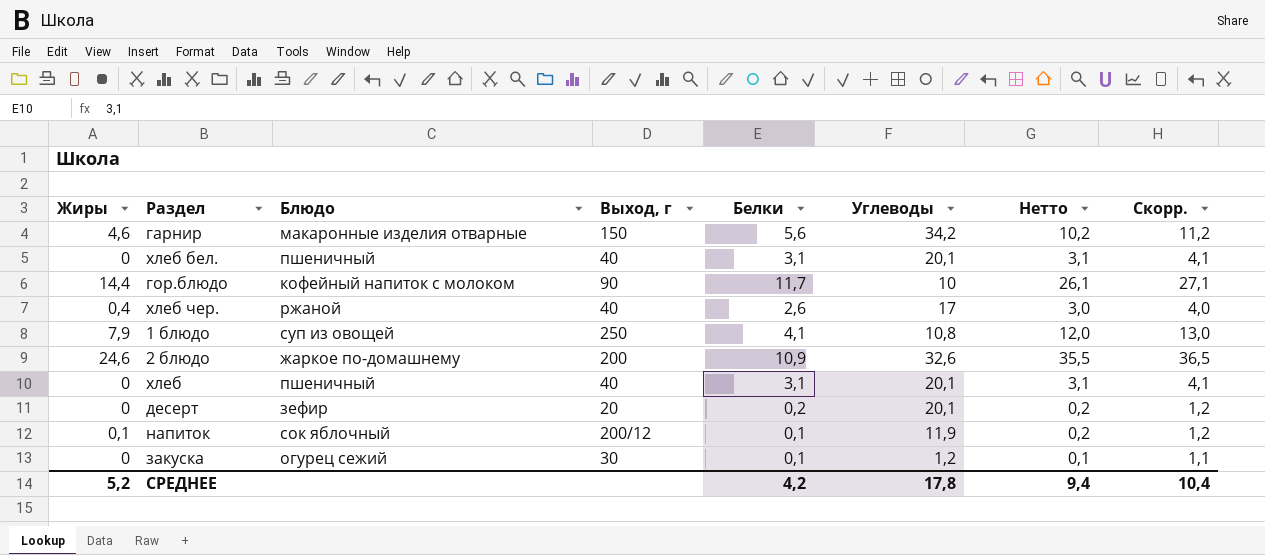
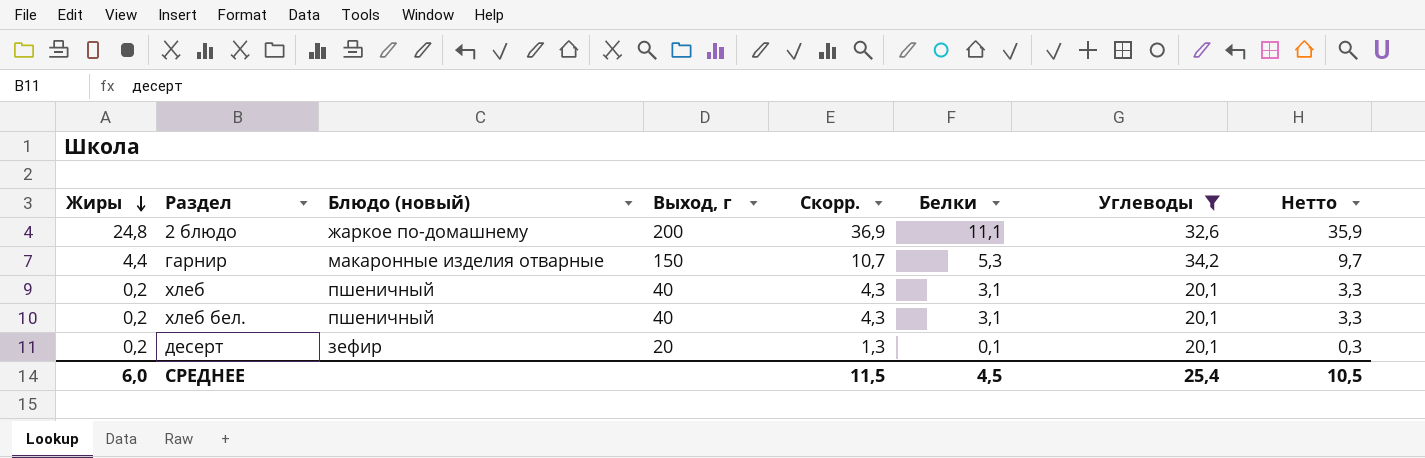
filter: none -> Углеводы >= 20,1
row order: none -> Жиры descending
column name: Блюдо -> Блюдо (новый)
column Скорр. | position: 8 -> 5
2 блюдо | Жиры: 24,6 -> 24,8
2 блюдо | Скорр.: 36,5 -> 36,9
2 блюдо | Белки: 10,9 -> 11,1
2 блюдо | Нетто: 35,5 -> 35,9
гарнир | Жиры: 4,6 -> 4,4
гарнир | Скорр.: 11,2 -> 10,7
гарнир | Белки: 5,6 -> 5,3
гарнир | Нетто: 10,2 -> 9,7
хлеб | Жиры: 0 -> 0,2
хлеб | Скорр.: 4,1 -> 4,3
хлеб | Нетто: 3,1 -> 3,3
хлеб бел. | Жиры: 0 -> 0,2
хлеб бел. | Скорр.: 4,1 -> 4,3
хлеб бел. | Нетто: 3,1 -> 3,3
десерт | Жиры: 0 -> 0,2
десерт | Скорр.: 1,2 -> 1,3
десерт | Белки: 0,2 -> 0,1
десерт | Нетто: 0,2 -> 0,3
СРЕДНЕЕ | Жиры: 5,2 -> 6,0
СРЕДНЕЕ | Скорр.: 10,4 -> 11,5
СРЕДНЕЕ | Белки: 4,2 -> 4,5
СРЕДНЕЕ | Углеводы: 17,8 -> 25,4
СРЕДНЕЕ | Нетто: 9,4 -> 10,5

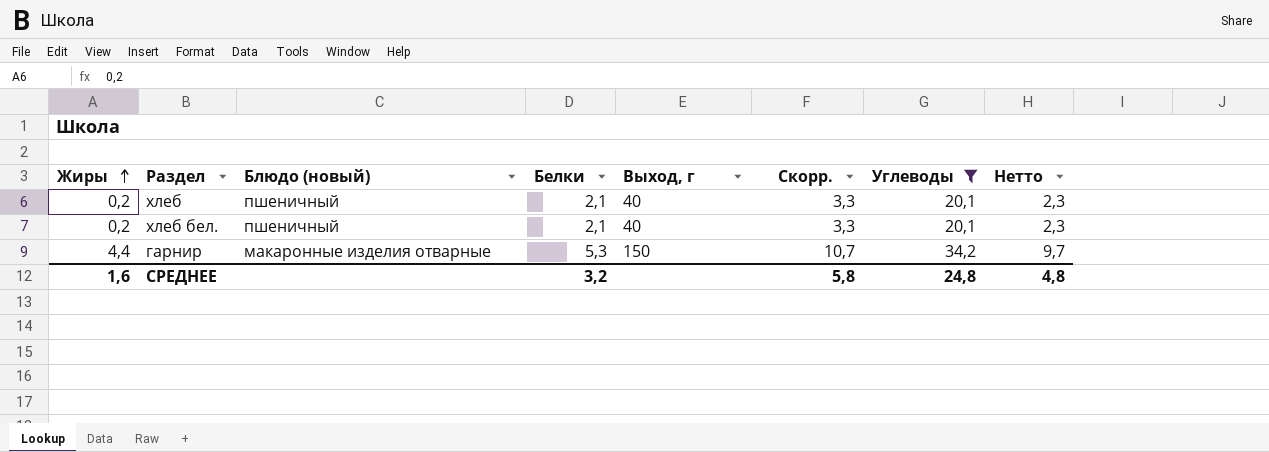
row order: Жиры descending -> Жиры ascending
column Белки | position: 6 -> 4
row 2 блюдо: 24,8 | жаркое по-домашнему | 200 | 36,9 | 11,1 | 32,6 | 35,9 -> none
row десерт: 0,2 | зефир | 20 | 1,3 | 0,1 | 20,1 | 0,3 -> none
хлеб | Белки: 3,1 -> 2,1
хлеб | Скорр.: 4,3 -> 3,3
хлеб | Нетто: 3,3 -> 2,3
хлеб бел. | Белки: 3,1 -> 2,1
хлеб бел. | Скорр.: 4,3 -> 3,3
хлеб бел. | Нетто: 3,3 -> 2,3
СРЕДНЕЕ | Жиры: 6,0 -> 1,6
СРЕДНЕЕ | Белки: 4,5 -> 3,2
СРЕДНЕЕ | Скорр.: 11,5 -> 5,8
СРЕДНЕЕ | Углеводы: 25,4 -> 24,8
СРЕДНЕЕ | Нетто: 10,5 -> 4,8

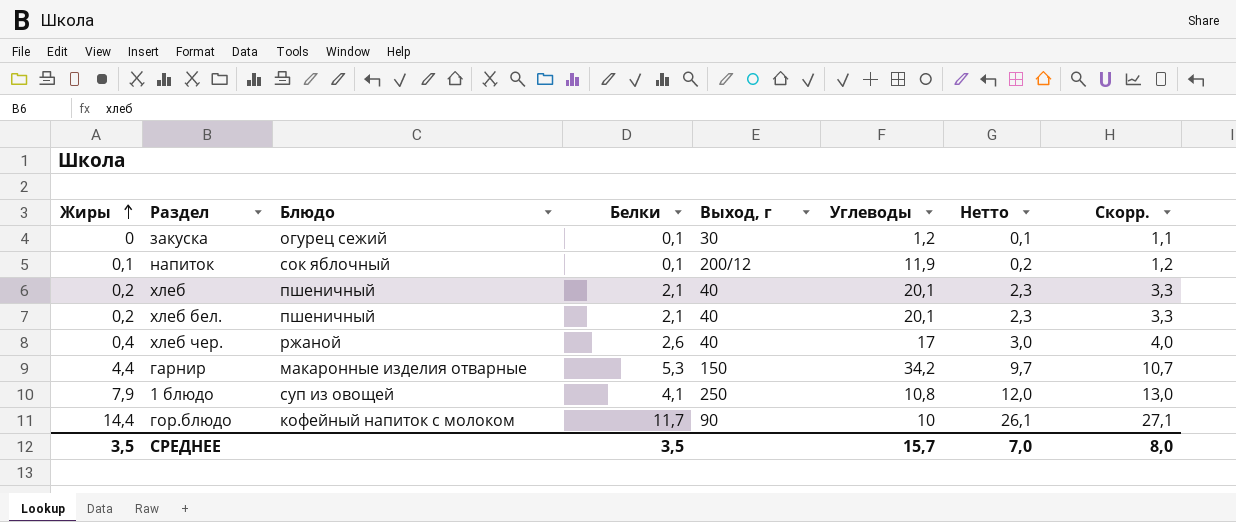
filter: Углеводы >= 20,1 -> none
column name: Блюдо (новый) -> Блюдо
column Скорр. | position: 6 -> 8
СРЕДНЕЕ | Жиры: 1,6 -> 3,5
СРЕДНЕЕ | Белки: 3,2 -> 3,5
СРЕДНЕЕ | Углеводы: 24,8 -> 15,7
СРЕДНЕЕ | Нетто: 4,8 -> 7,0
СРЕДНЕЕ | Скорр.: 5,8 -> 8,0

